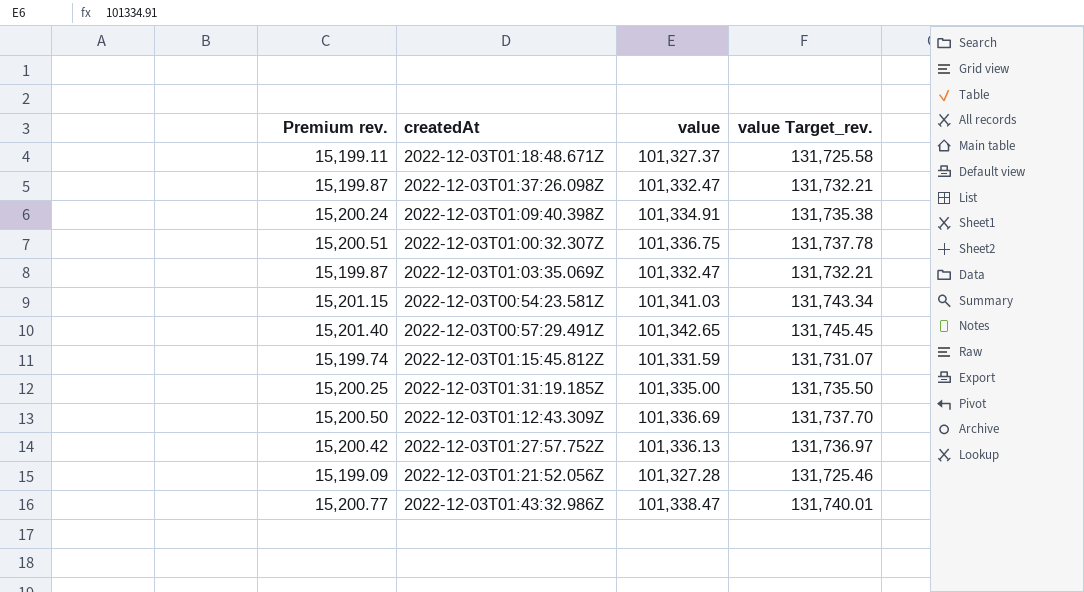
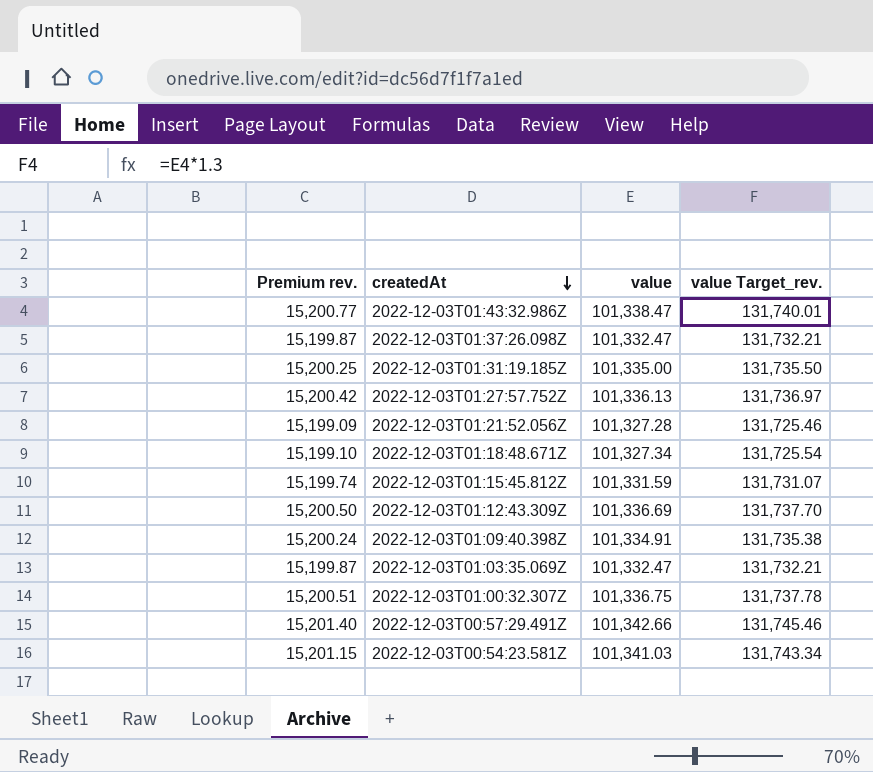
row order: none -> createdAt descending
2022-12-03T01:18:48.671Z | Premium rev.: 15,199.11 -> 15,199.10
2022-12-03T01:18:48.671Z | value: 101,327.37 -> 101,327.34
2022-12-03T01:18:48.671Z | value Target_rev.: 131,725.58 -> 131,725.54
2022-12-03T00:57:29.491Z | value: 101,342.65 -> 101,342.66
2022-12-03T00:57:29.491Z | value Target_rev.: 131,745.45 -> 131,745.46

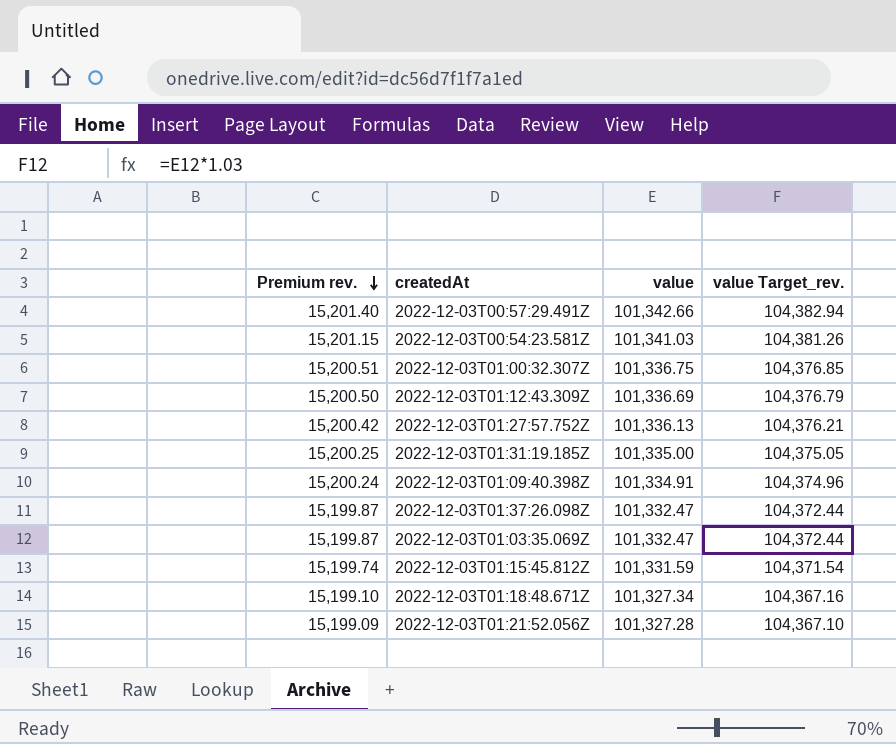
row order: createdAt descending -> Premium rev. descending
column value Target_rev. | formula: [value] * 1.3 -> [value] * 1.03
row 2022-12-03T01:43:32.986Z: 15,200.77 | 101,338.47 | 131,740.01 -> none

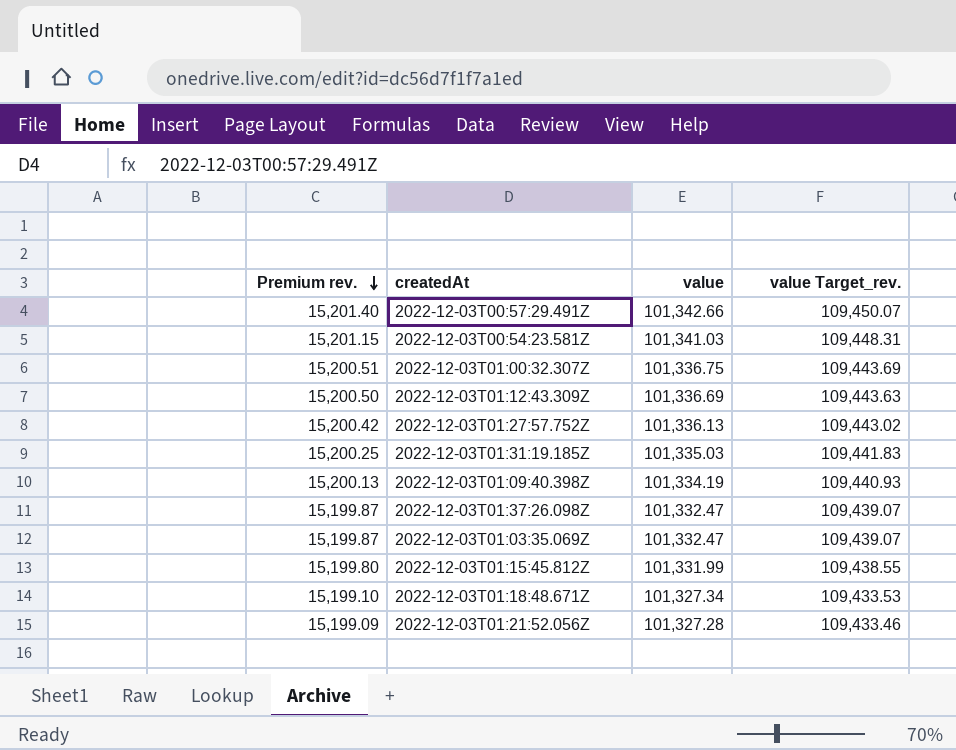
column value Target_rev. | formula: [value] * 1.03 -> [value] * 1.08
2022-12-03T01:31:19.185Z | value: 101,335.00 -> 101,335.03
2022-12-03T01:09:40.398Z | Premium rev.: 15,200.24 -> 15,200.13
2022-12-03T01:09:40.398Z | value: 101,334.91 -> 101,334.19
2022-12-03T01:15:45.812Z | Premium rev.: 15,199.74 -> 15,199.80
2022-12-03T01:15:45.812Z | value: 101,331.59 -> 101,331.99

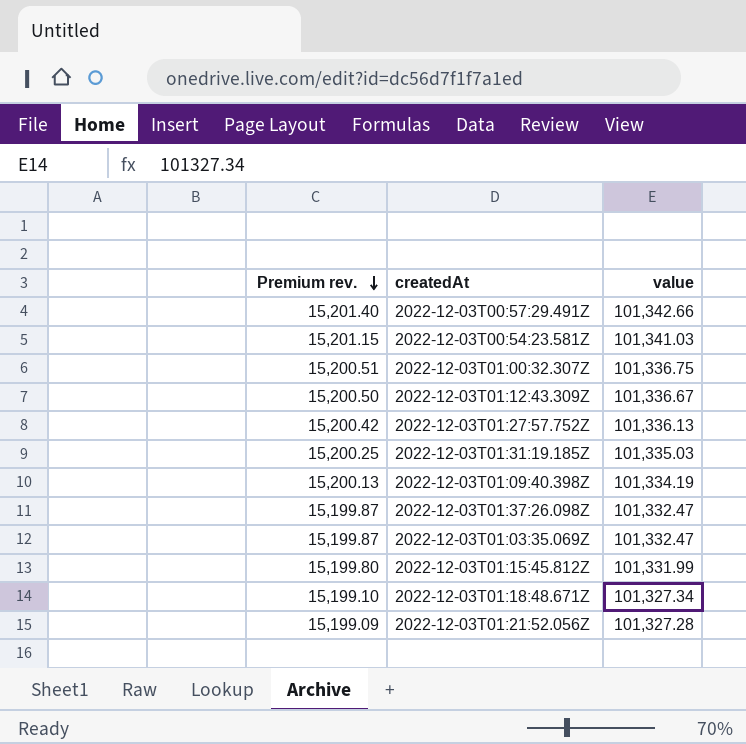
column value Target_rev. | formula: [value] * 1.08 -> none
2022-12-03T01:12:43.309Z | value: 101,336.69 -> 101,336.67

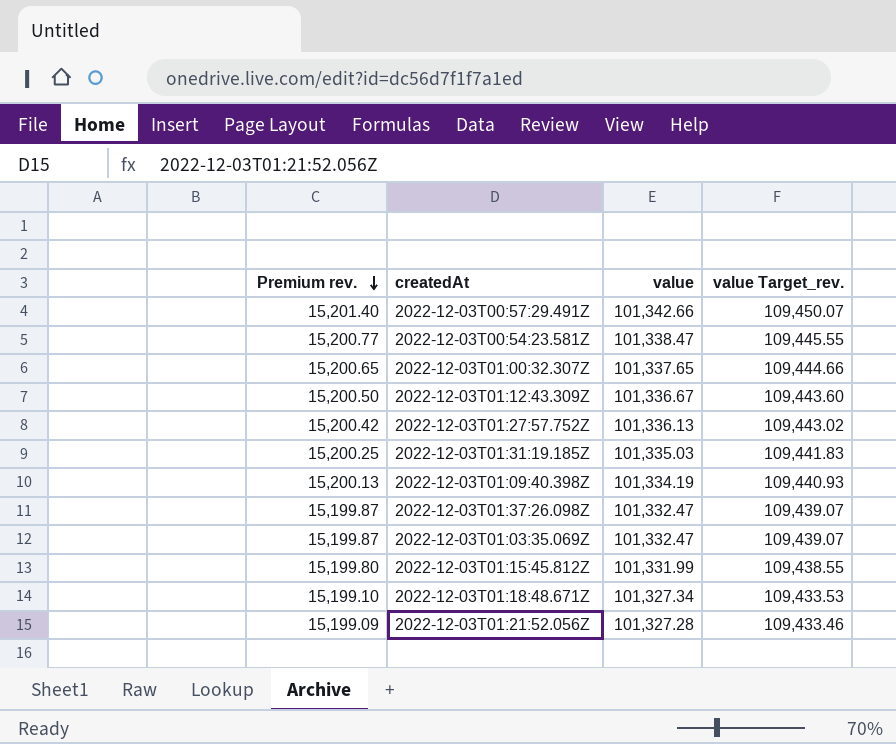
column value Target_rev. | formula: none -> [value] * 1.08
2022-12-03T00:54:23.581Z | Premium rev.: 15,201.15 -> 15,200.77
2022-12-03T00:54:23.581Z | value: 101,341.03 -> 101,338.47
2022-12-03T01:00:32.307Z | Premium rev.: 15,200.51 -> 15,200.65
2022-12-03T01:00:32.307Z | value: 101,336.75 -> 101,337.65

